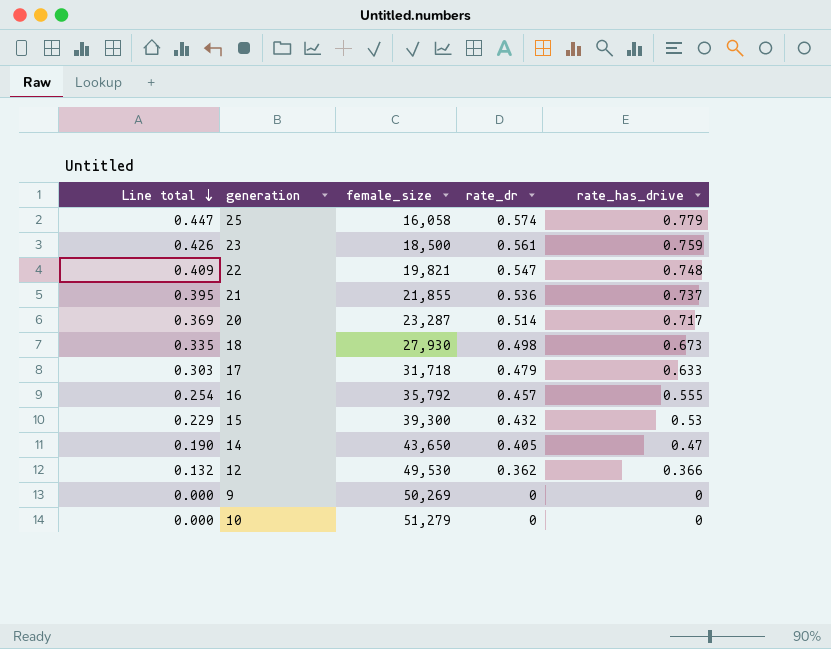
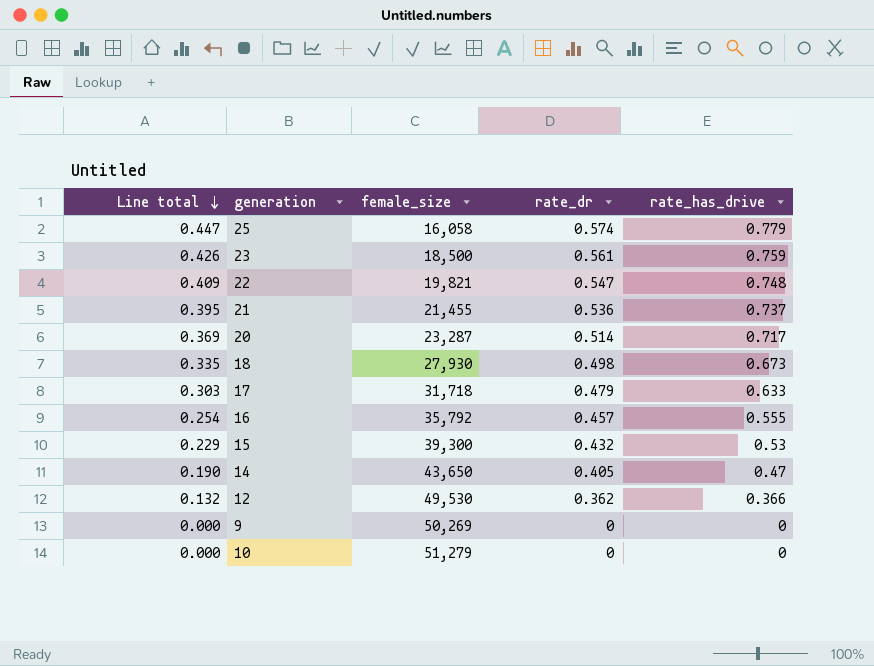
21 | female_size: 21,855 -> 21,455

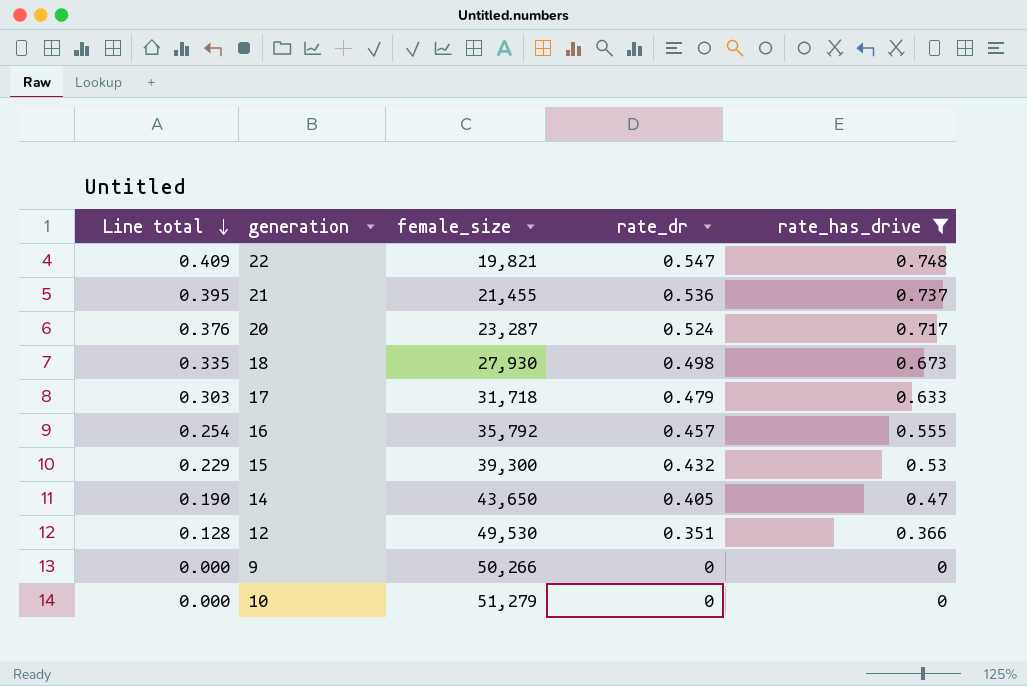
filter: none -> rate_has_drive <= 0.748
20 | Line total: 0.369 -> 0.376
20 | rate_dr: 0.514 -> 0.524
12 | Line total: 0.132 -> 0.128
12 | rate_dr: 0.362 -> 0.351
9 | female_size: 50,269 -> 50,266

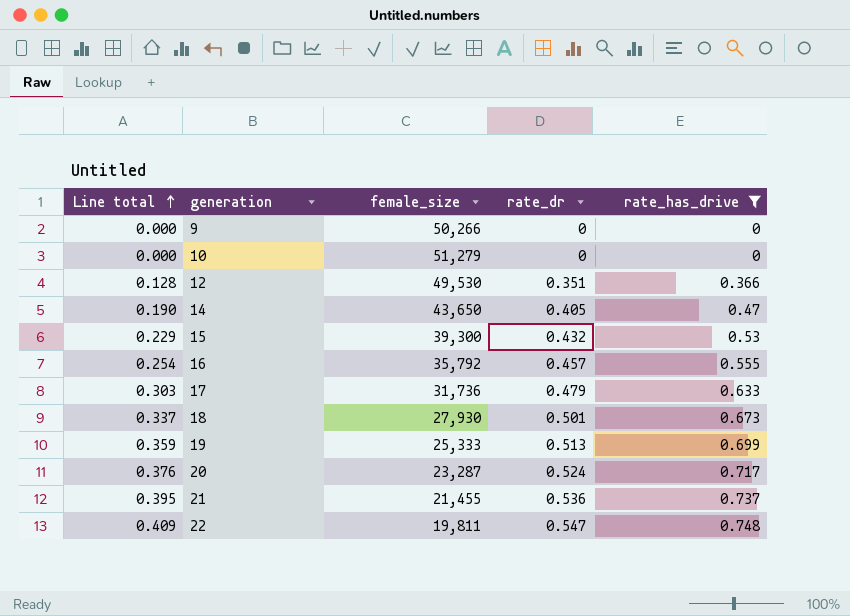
row order: Line total descending -> Line total ascending
17 | female_size: 31,718 -> 31,736
18 | Line total: 0.335 -> 0.337
18 | rate_dr: 0.498 -> 0.501
row 19: none -> 0.359 | 25,333 | 0.513 | 0.699
22 | female_size: 19,821 -> 19,811

